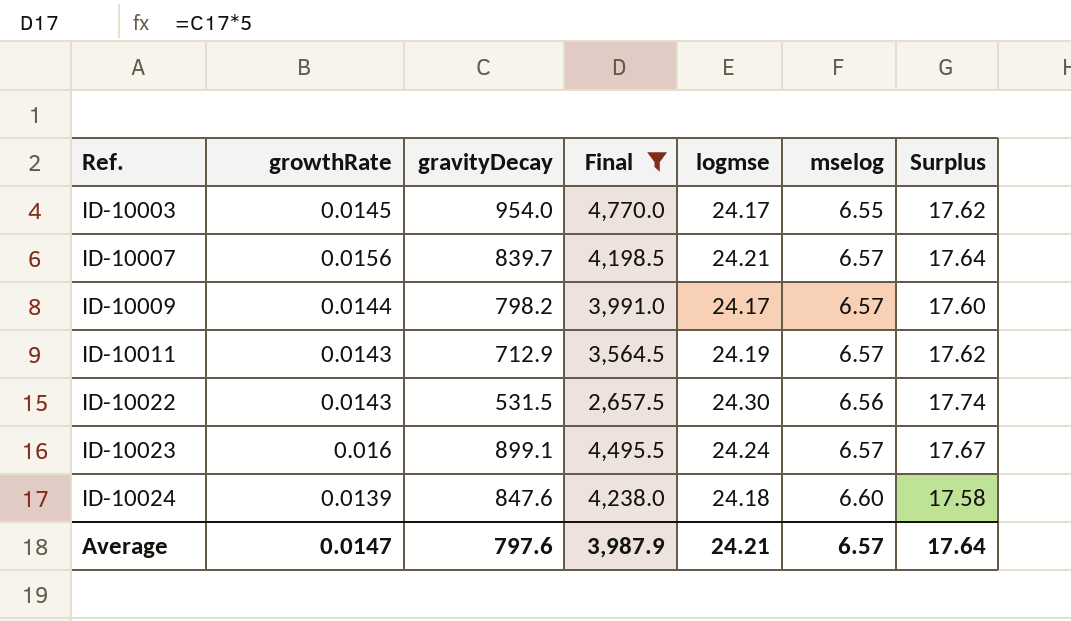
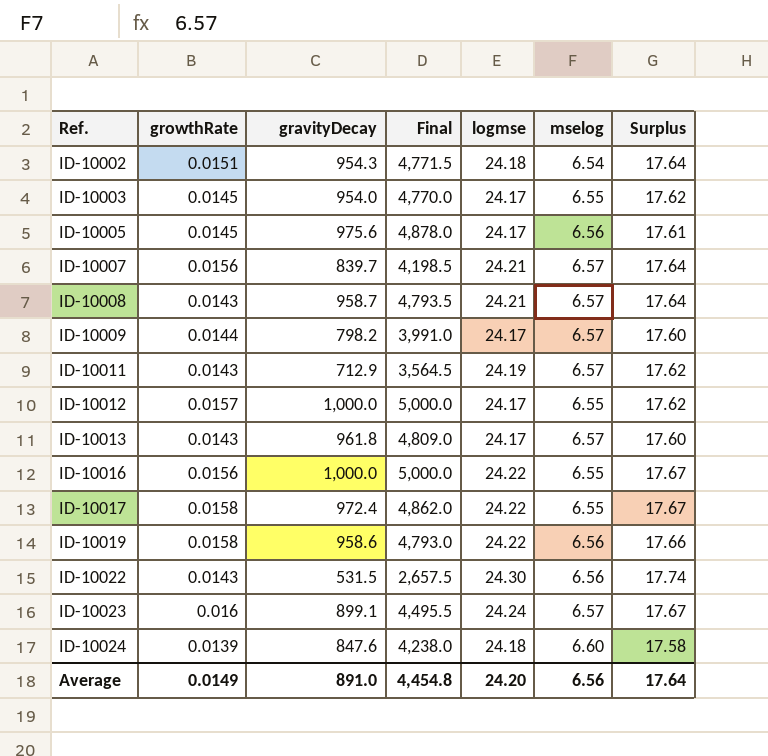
filter: Final <= 4,770.0 -> none
Average | growthRate: 0.0147 -> 0.0149
Average | gravityDecay: 797.6 -> 891.0
Average | Final: 3,987.9 -> 4,454.8
Average | logmse: 24.21 -> 24.20
Average | mselog: 6.57 -> 6.56

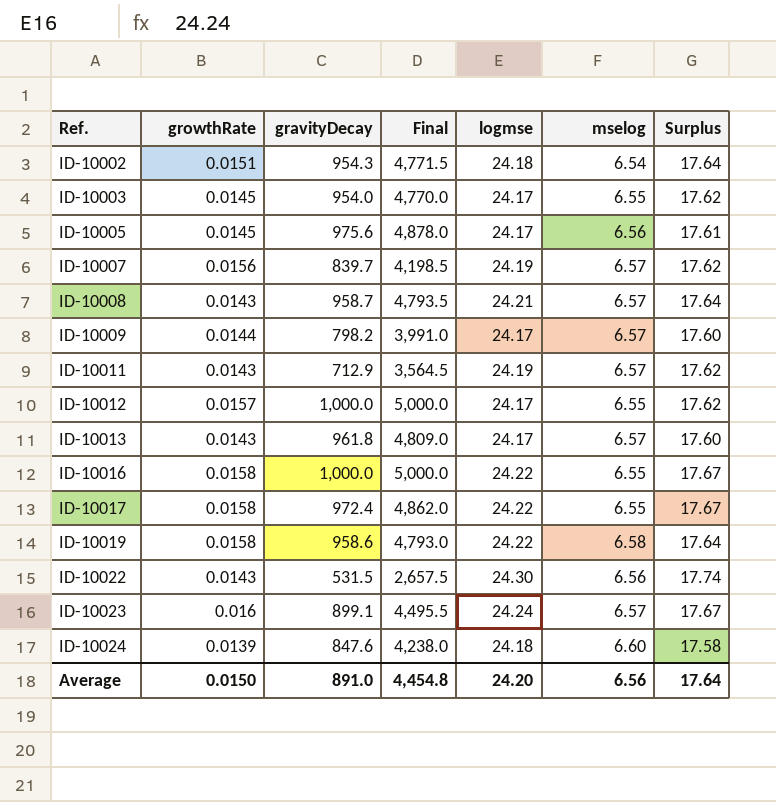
ID-10007 | logmse: 24.21 -> 24.19
ID-10007 | Surplus: 17.64 -> 17.62
ID-10016 | growthRate: 0.0156 -> 0.0158
ID-10019 | mselog: 6.56 -> 6.58
ID-10019 | Surplus: 17.66 -> 17.64
Average | growthRate: 0.0149 -> 0.0150

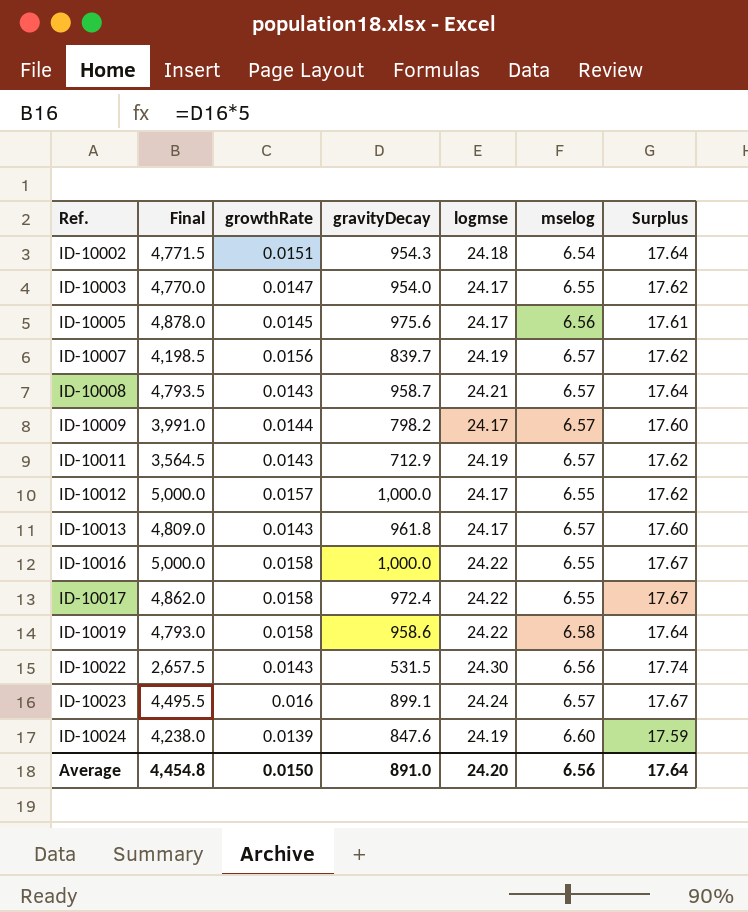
column Final | position: 4 -> 2
ID-10003 | growthRate: 0.0145 -> 0.0147
ID-10024 | logmse: 24.18 -> 24.19
ID-10024 | Surplus: 17.58 -> 17.59

